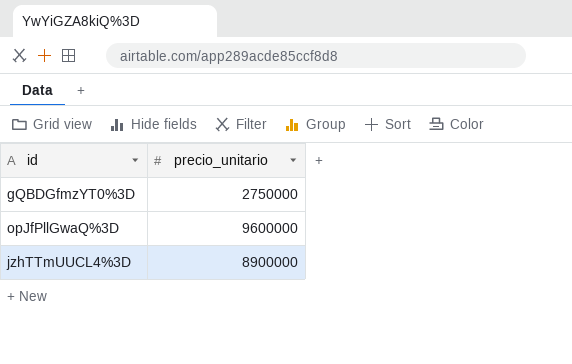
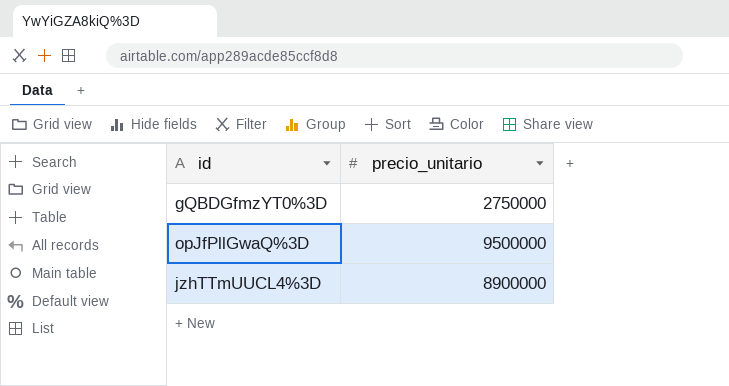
opJfPllGwaQ%3D | precio_unitario: 9600000 -> 9500000

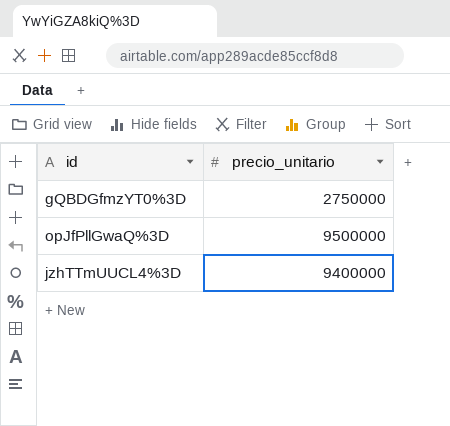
jzhTTmUUCL4%3D | precio_unitario: 8900000 -> 9400000

